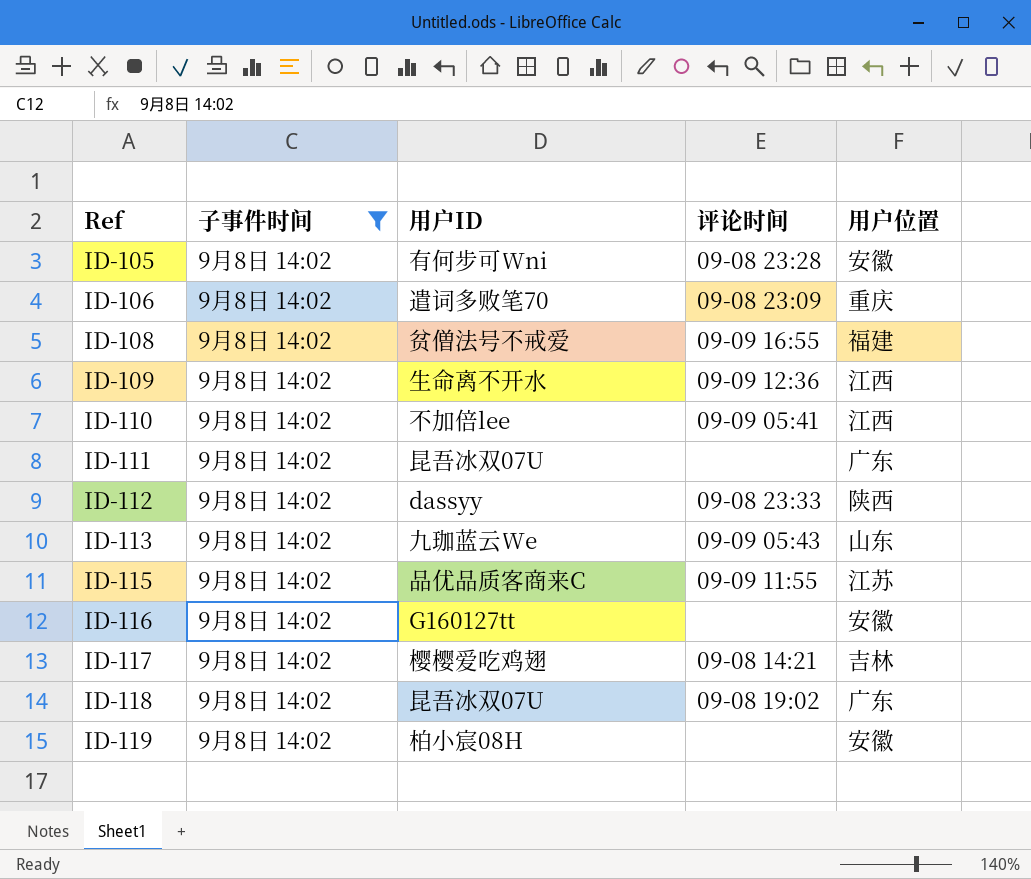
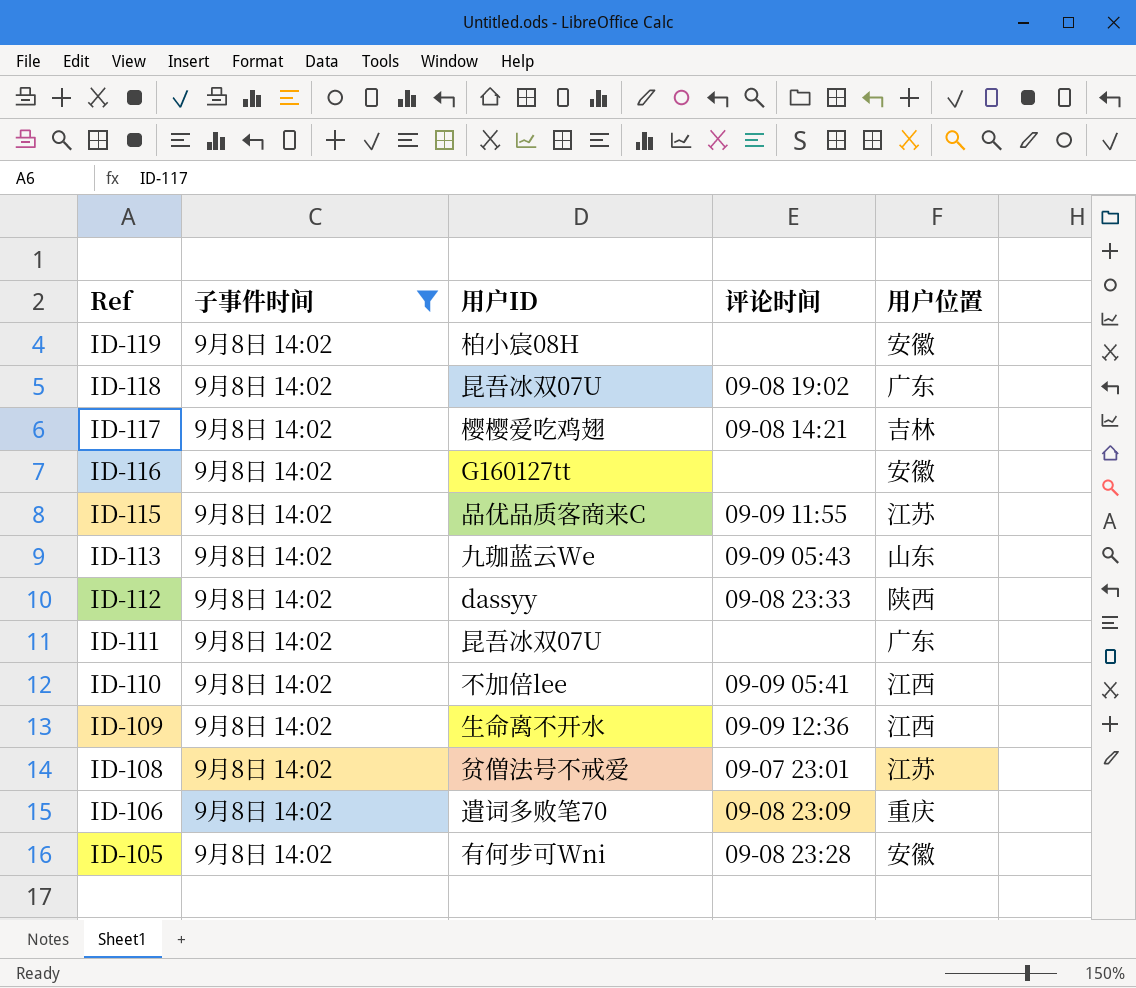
row order: Ref ascending -> Ref descending
ID-108 | 评论时间: 09-09 16:55 -> 09-07 23:01
ID-108 | 用户位置: 福建 -> 江苏

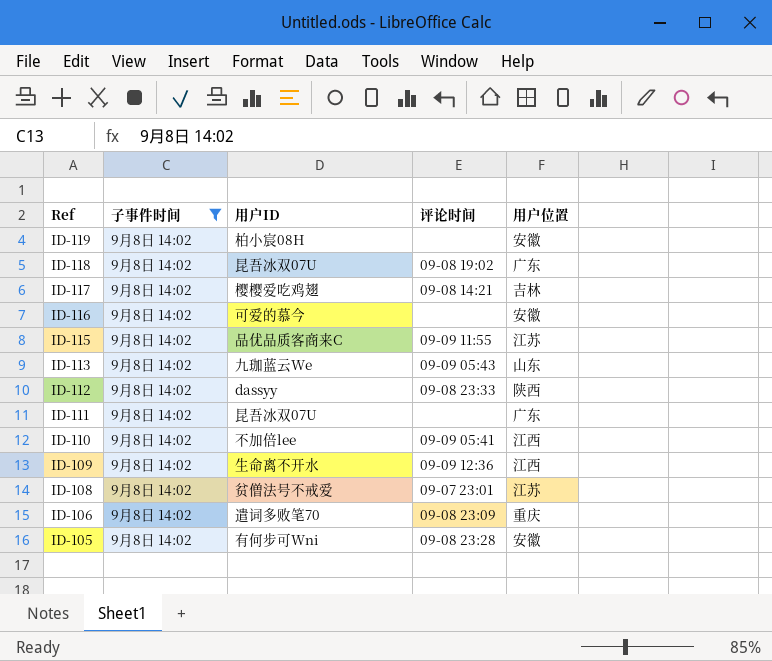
ID-116 | 用户ID: G160127tt -> 可爱的慕今

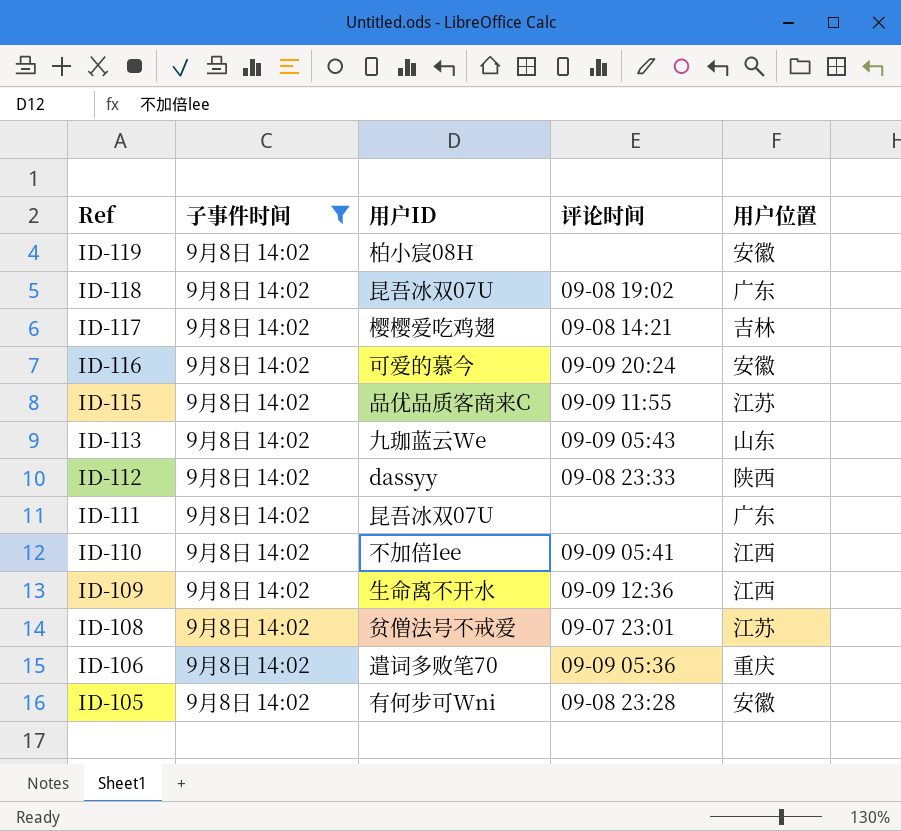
ID-116 | 评论时间: none -> 09-09 20:24
ID-106 | 评论时间: 09-08 23:09 -> 09-09 05:36

